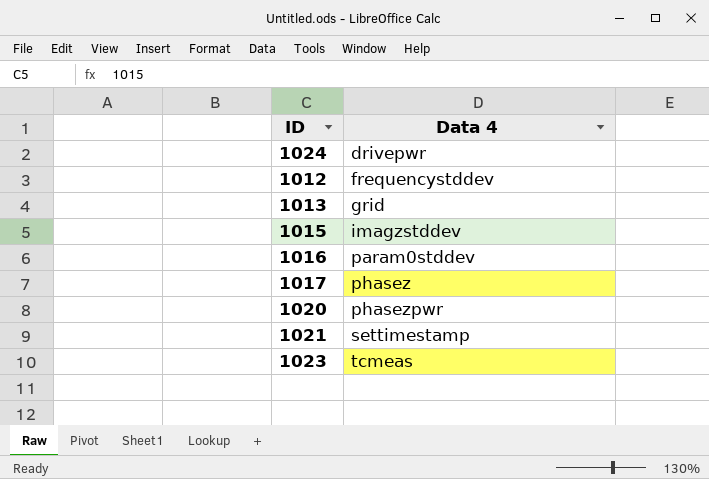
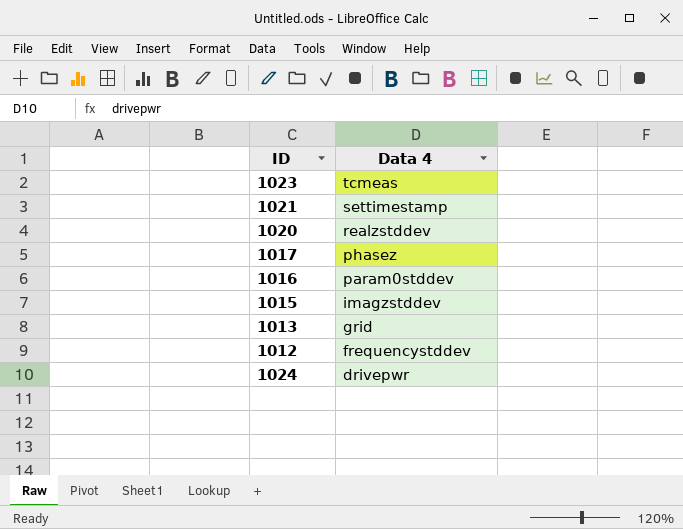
row order: Data 4 ascending -> Data 4 descending
1020 | Data 4: phasezpwr -> realzstddev

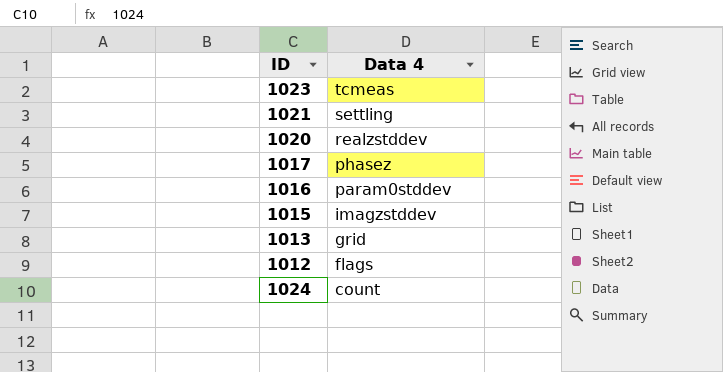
1021 | Data 4: settimestamp -> settling
1012 | Data 4: frequencystddev -> flags
1024 | Data 4: drivepwr -> count

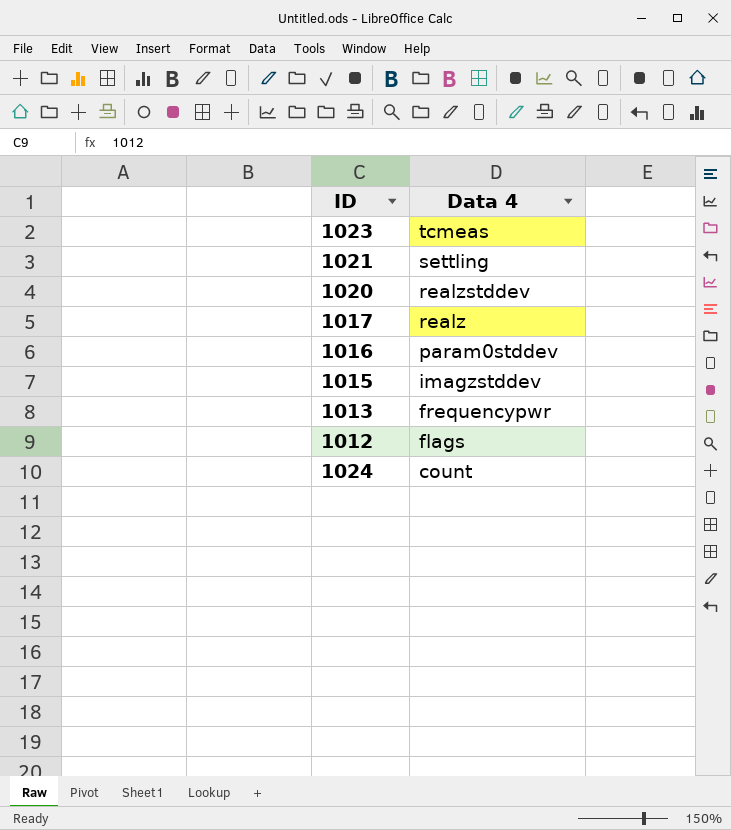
1017 | Data 4: phasez -> realz
1013 | Data 4: grid -> frequencypwr

